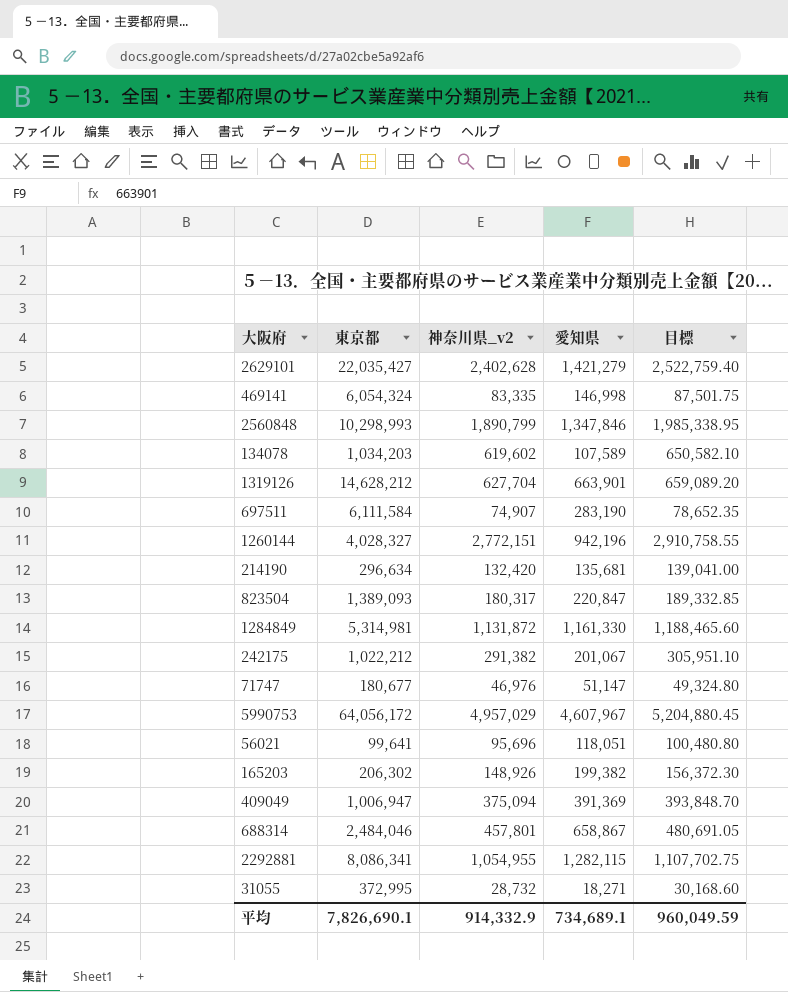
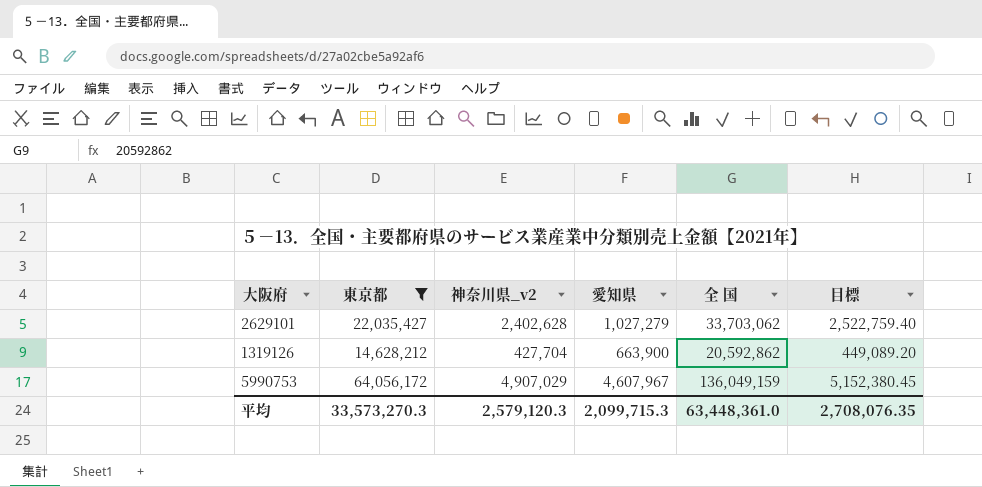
filter: none -> 東京都 >= 14,628,212
column 全 国 | position: none -> 5
2629101 | 愛知県: 1,421,279 -> 1,027,279
1319126 | 神奈川県_v2: 627,704 -> 427,704
1319126 | 愛知県: 663,901 -> 663,900
1319126 | 目標: 659,089.20 -> 449,089.20
5990753 | 神奈川県_v2: 4,957,029 -> 4,907,029
5990753 | 目標: 5,204,880.45 -> 5,152,380.45
平均 | 東京都: 7,826,690.1 -> 33,573,270.3
平均 | 神奈川県_v2: 914,332.9 -> 2,579,120.3
平均 | 愛知県: 734,689.1 -> 2,099,715.3
平均 | 目標: 960,049.59 -> 2,708,076.35

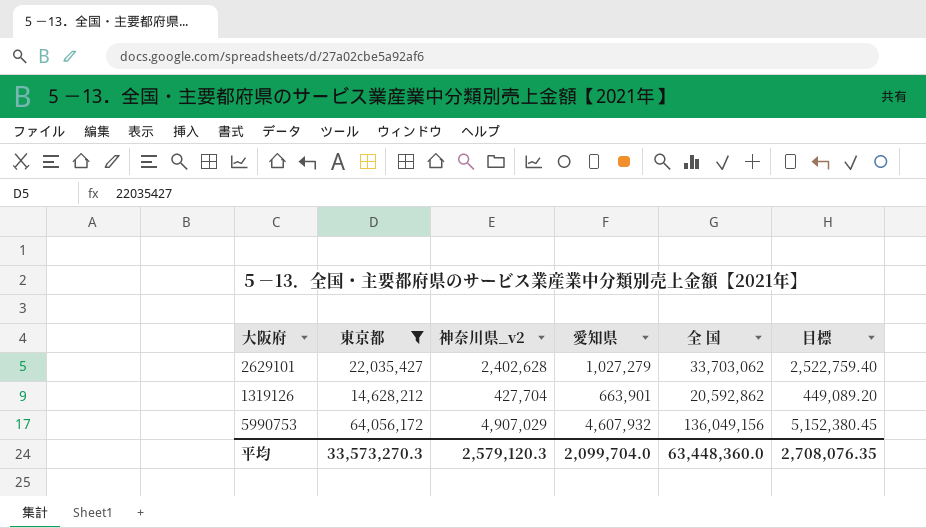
1319126 | 愛知県: 663,900 -> 663,901
5990753 | 愛知県: 4,607,967 -> 4,607,932
5990753 | 全 国: 136,049,159 -> 136,049,156
平均 | 愛知県: 2,099,715.3 -> 2,099,704.0
平均 | 全 国: 63,448,361.0 -> 63,448,360.0

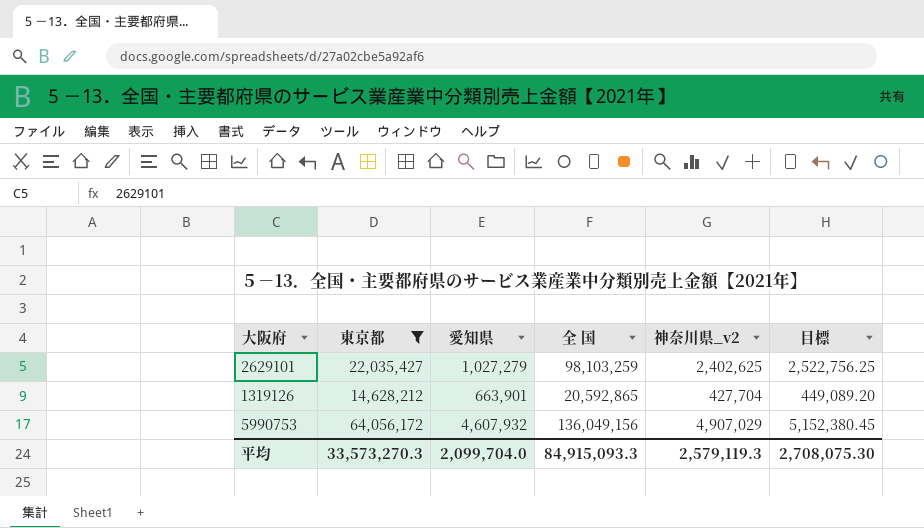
column 神奈川県_v2 | position: 3 -> 5
2629101 | 全 国: 33,703,062 -> 98,103,259
2629101 | 神奈川県_v2: 2,402,628 -> 2,402,625
2629101 | 目標: 2,522,759.40 -> 2,522,756.25
1319126 | 全 国: 20,592,862 -> 20,592,865
平均 | 全 国: 63,448,360.0 -> 84,915,093.3
平均 | 神奈川県_v2: 2,579,120.3 -> 2,579,119.3
平均 | 目標: 2,708,076.35 -> 2,708,075.30

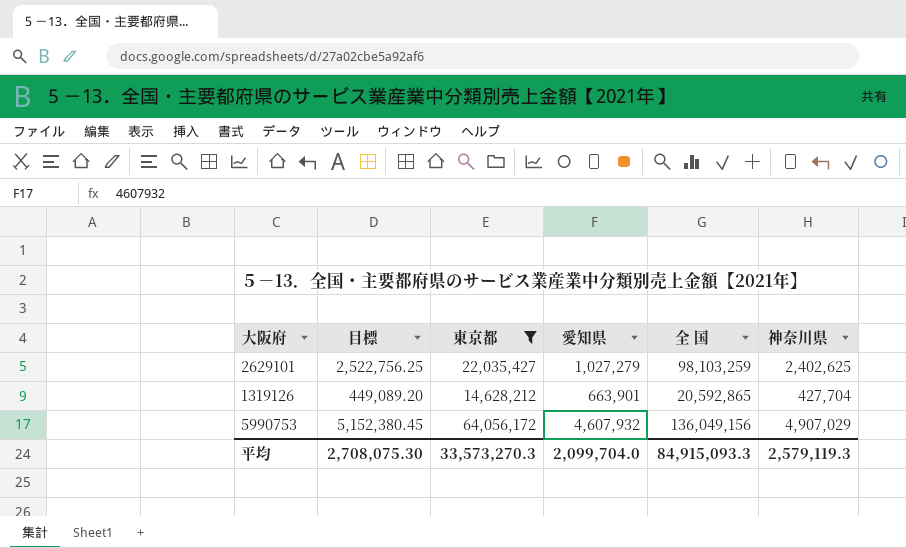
column 目標 | position: 6 -> 2
column name: 神奈川県_v2 -> 神奈川県

